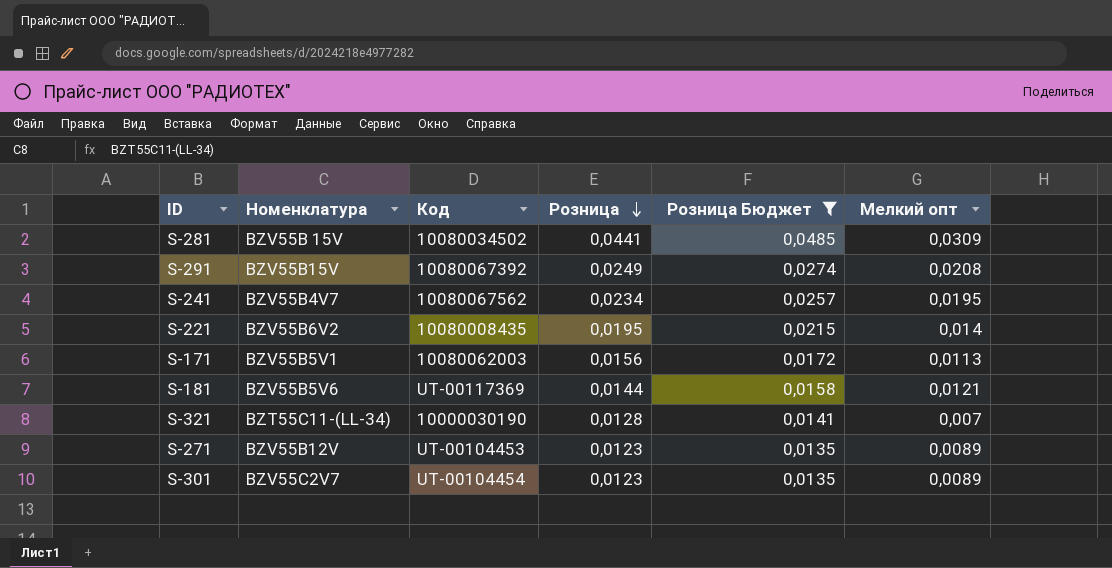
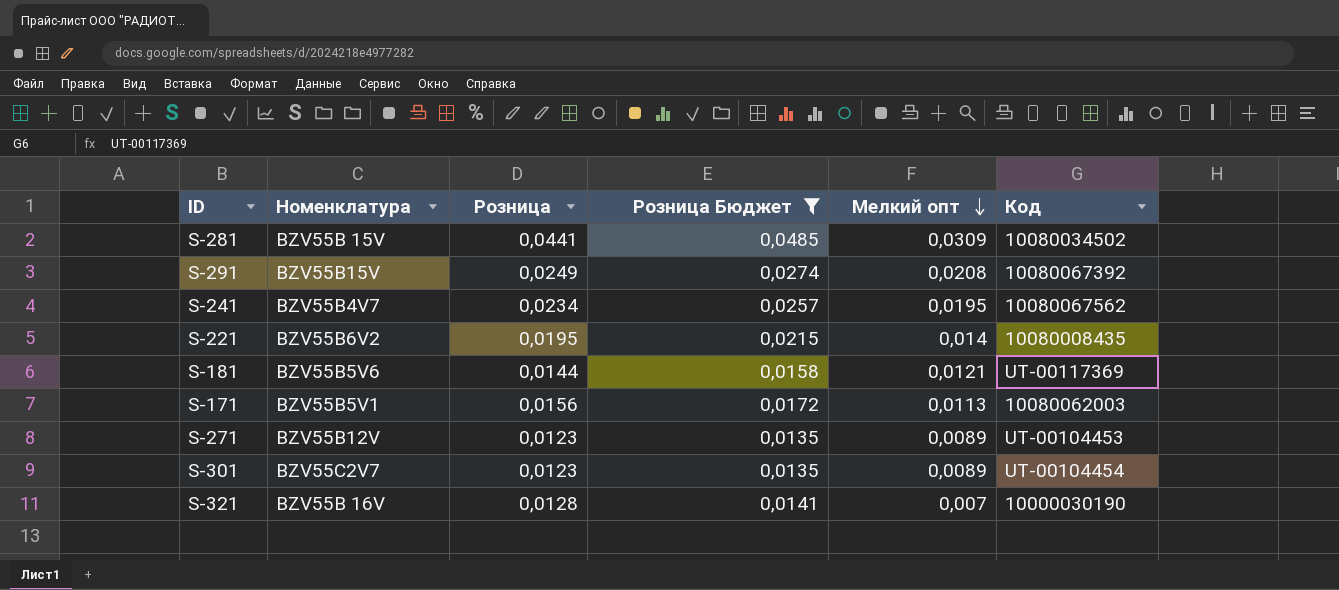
row order: Розница descending -> Мелкий опт descending
column Код | position: 3 -> 6
S-321 | Номенклатура: BZT55C11-(LL-34) -> BZV55B 16V

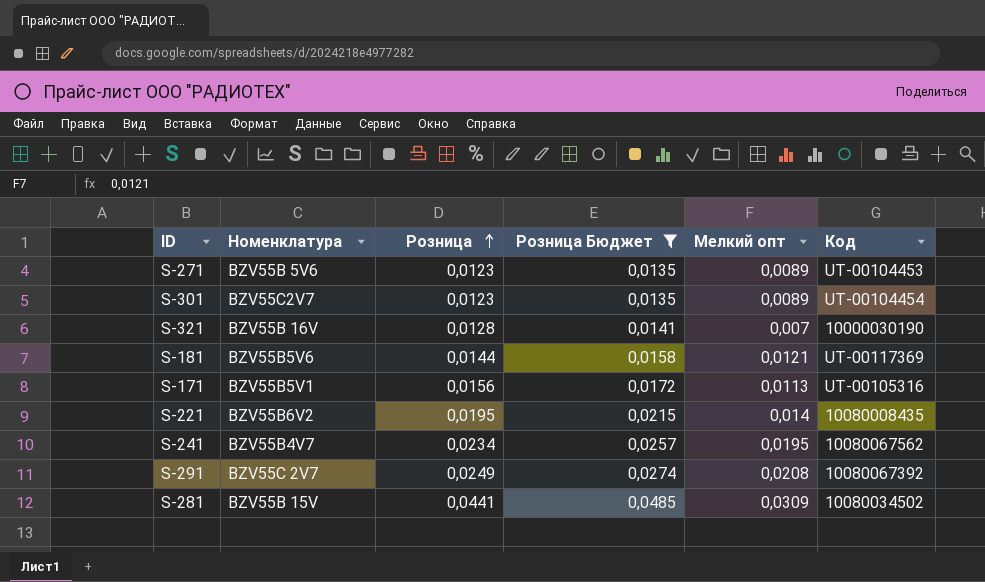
row order: Мелкий опт descending -> Розница ascending
S-271 | Номенклатура: BZV55B12V -> BZV55B 5V6
S-171 | Код: 10080062003 -> UT-00105316
S-291 | Номенклатура: BZV55B15V -> BZV55C 2V7

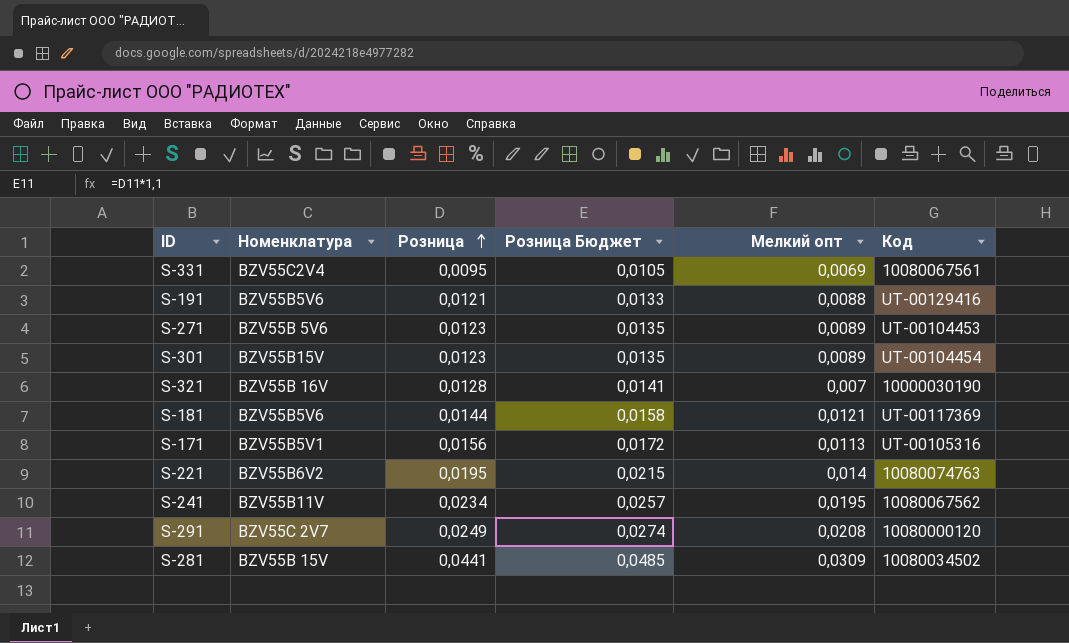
filter: Розница Бюджет >= 0,0135 -> none
S-301 | Номенклатура: BZV55C2V7 -> BZV55B15V
S-221 | Код: 10080008435 -> 10080074763
S-241 | Номенклатура: BZV55B4V7 -> BZV55B11V
S-291 | Код: 10080067392 -> 10080000120

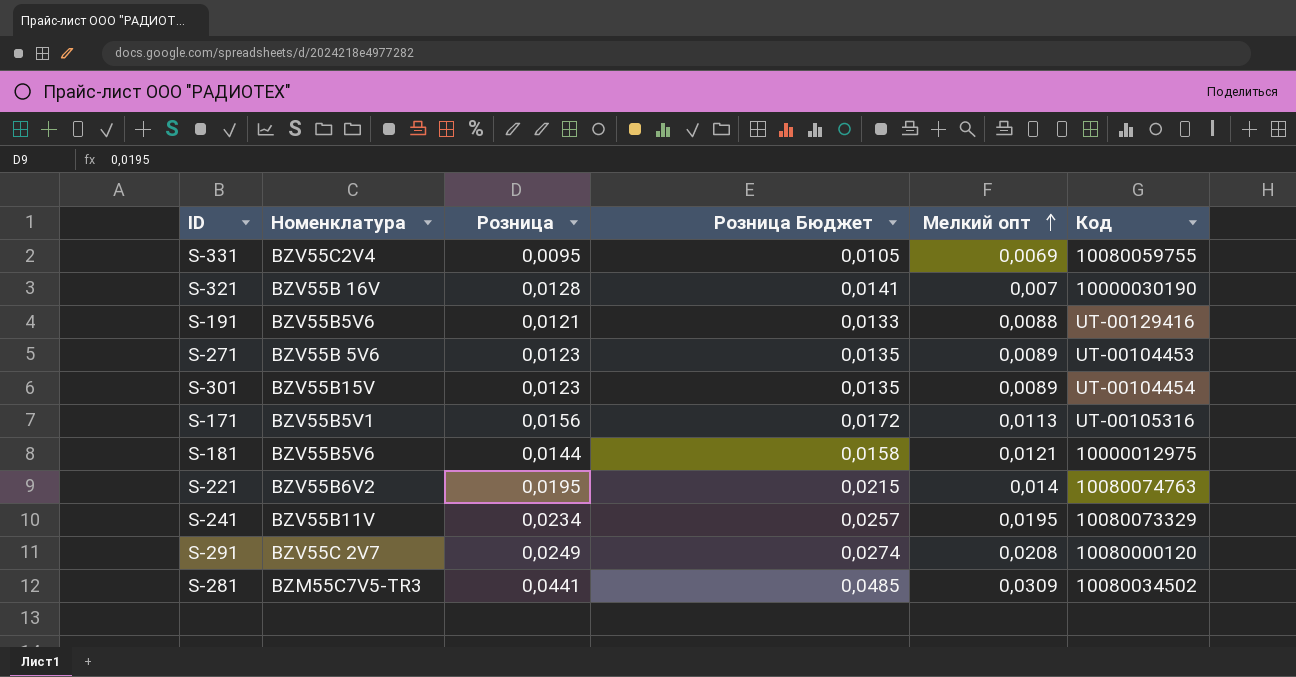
row order: Розница ascending -> Мелкий опт ascending
S-331 | Код: 10080067561 -> 10080059755
S-181 | Код: UT-00117369 -> 10000012975
S-241 | Код: 10080067562 -> 10080073329
S-281 | Номенклатура: BZV55B 15V -> BZM55C7V5-TR3

